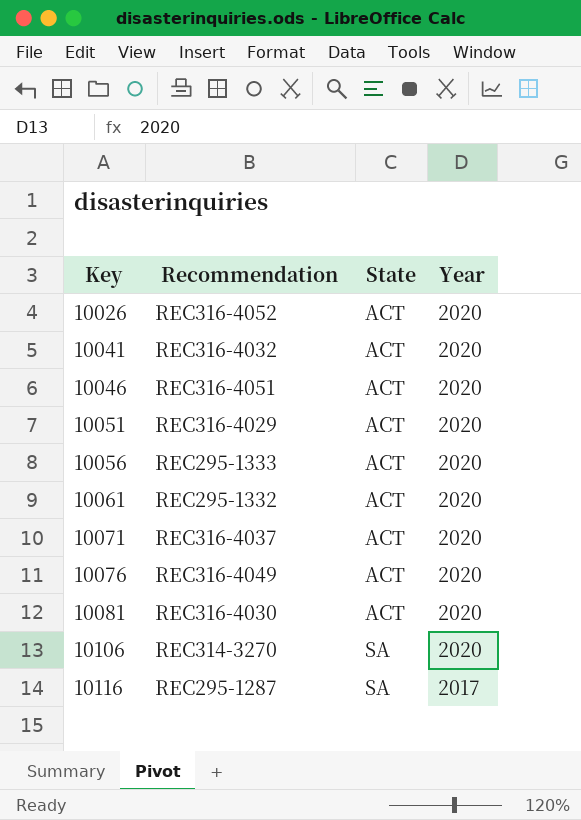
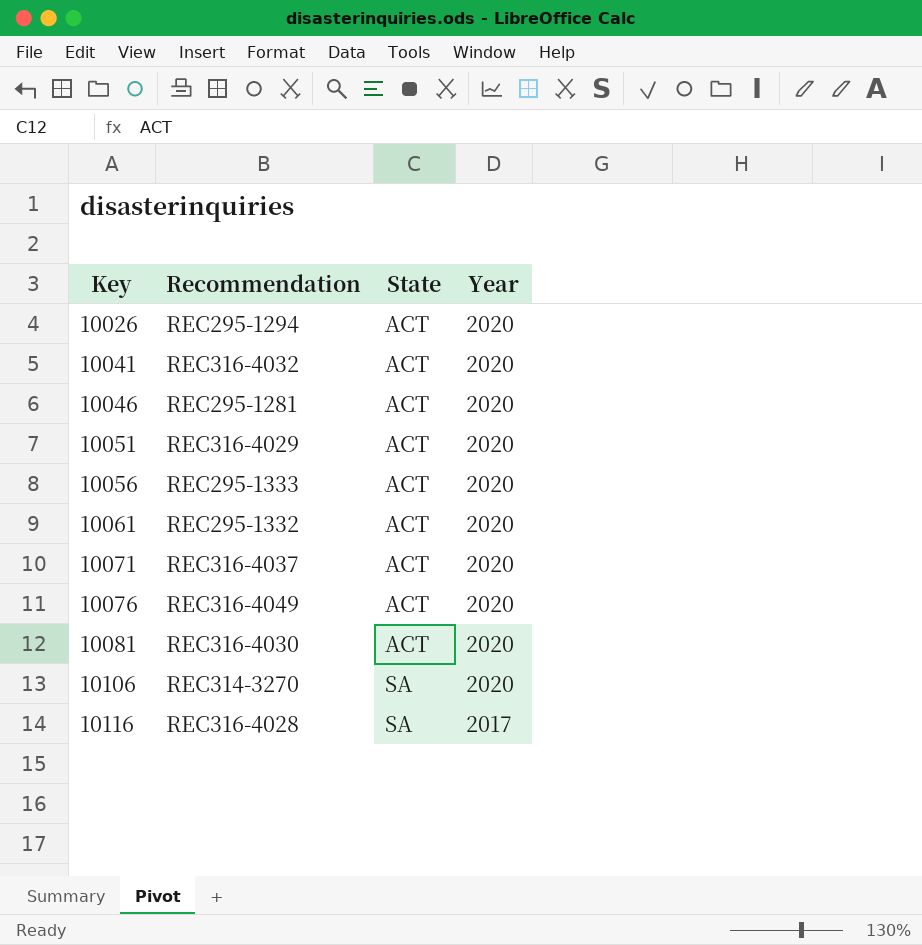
10026 | Recommendation: REC316-4052 -> REC295-1294
10046 | Recommendation: REC316-4051 -> REC295-1281
10116 | Recommendation: REC295-1287 -> REC316-4028

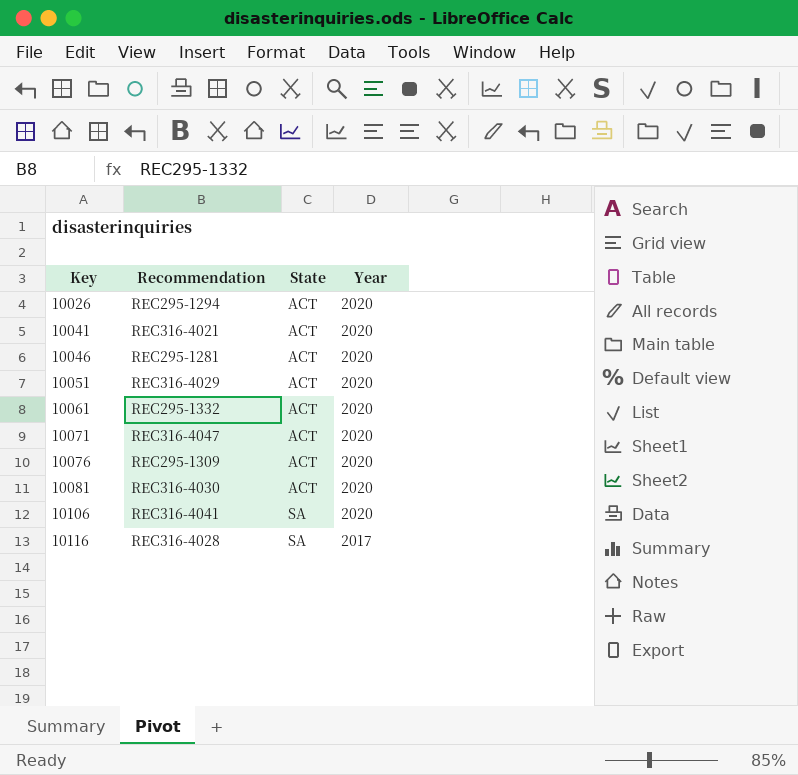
row 10056: REC295-1333 | ACT | 2020 -> none
10041 | Recommendation: REC316-4032 -> REC316-4021
10071 | Recommendation: REC316-4037 -> REC316-4047
10076 | Recommendation: REC316-4049 -> REC295-1309
10106 | Recommendation: REC314-3270 -> REC316-4041

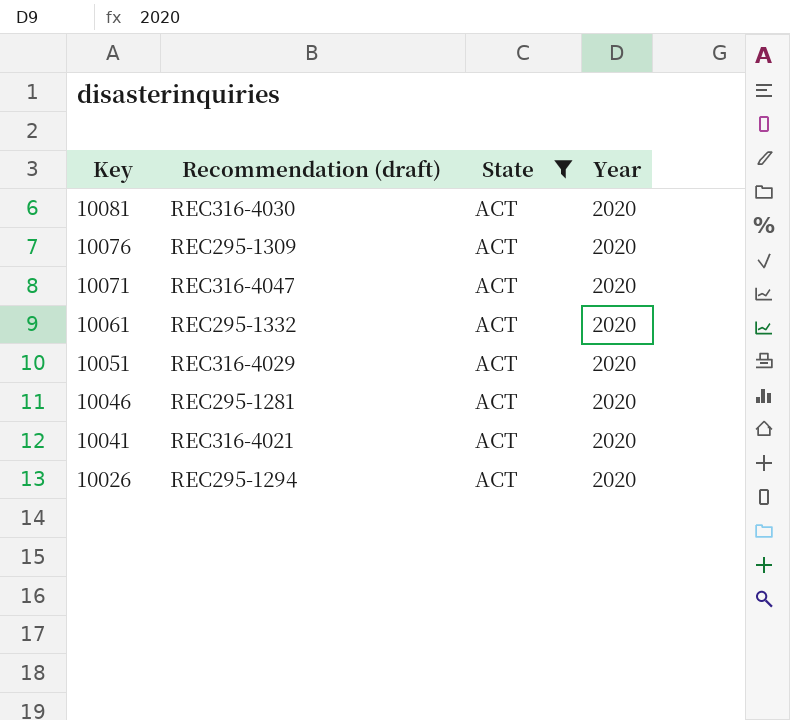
filter: none -> State = ACT
row order: Key ascending -> Key descending
column name: Recommendation -> Recommendation (draft)

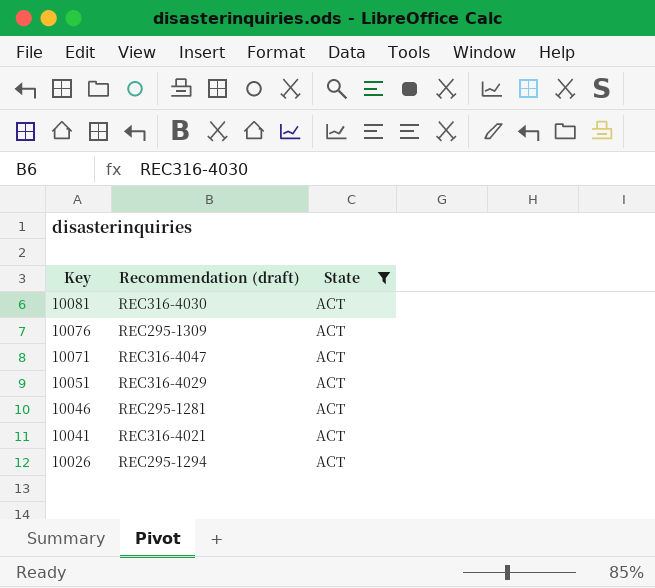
column Year | position: 4 -> none
row 10061: REC295-1332 | ACT | 2020 -> none

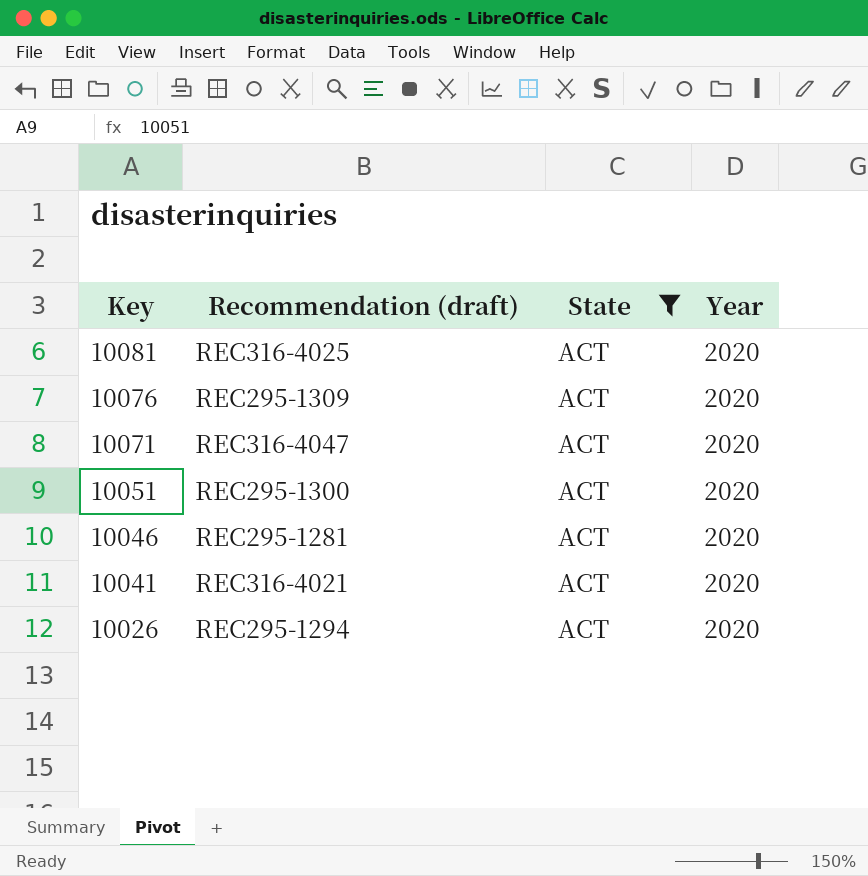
column Year | position: none -> 4
10081 | Recommendation (draft): REC316-4030 -> REC316-4025
10051 | Recommendation (draft): REC316-4029 -> REC295-1300

